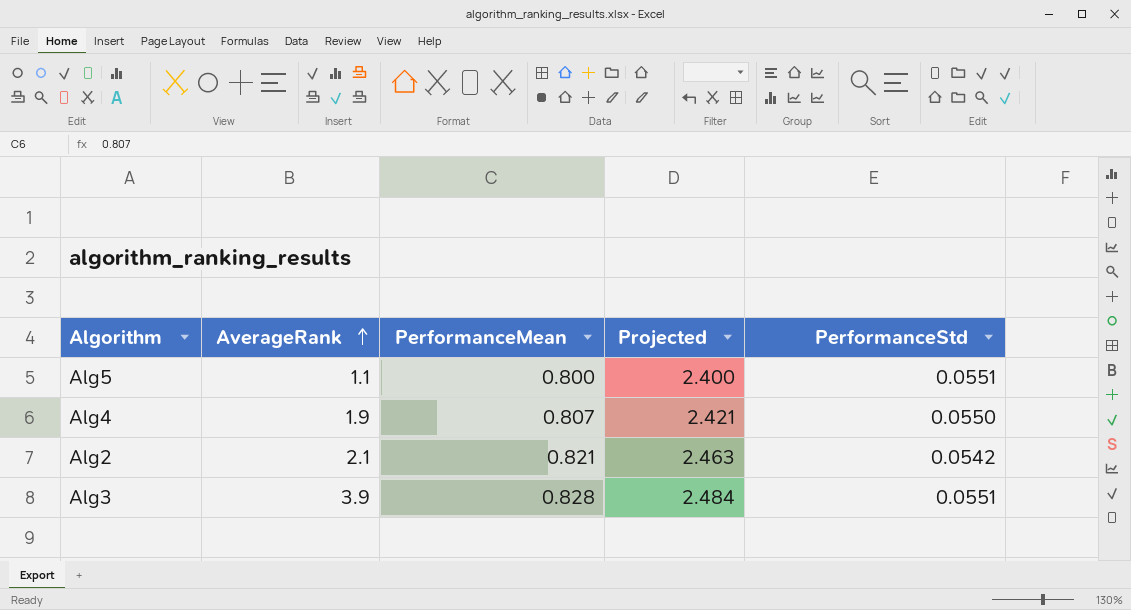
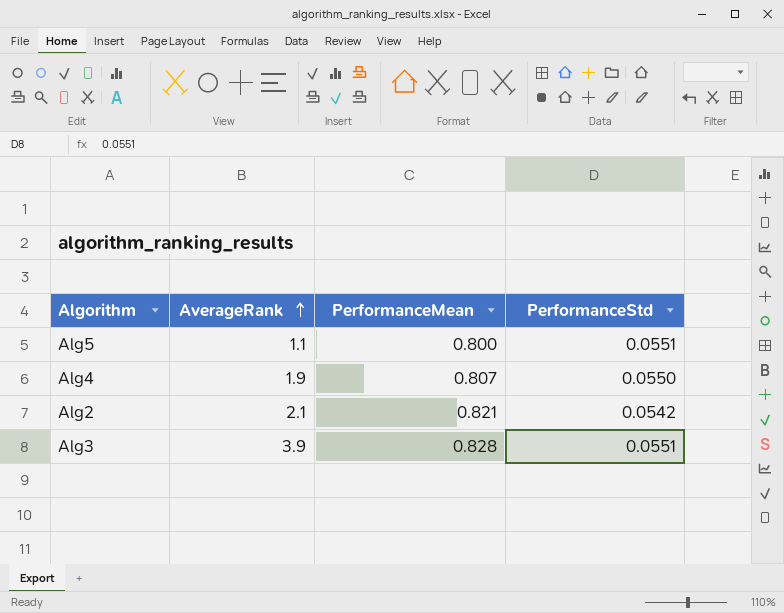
column Projected | formula: [PerformanceMean] * 3 -> none

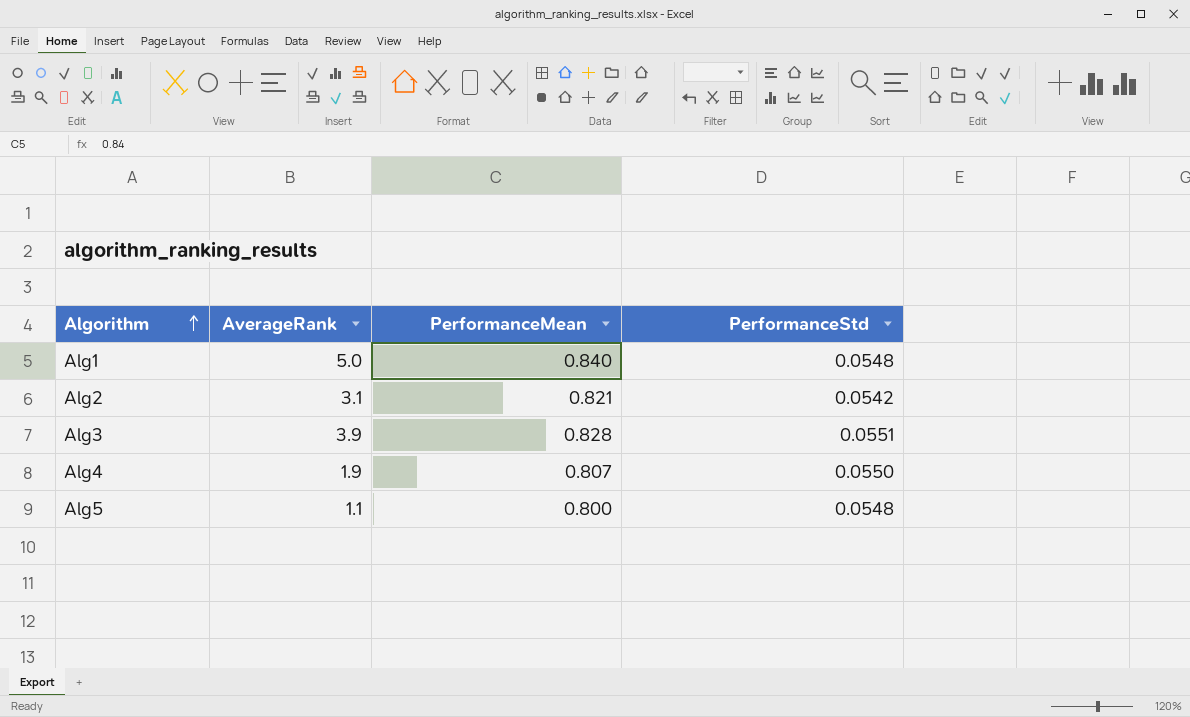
row order: AverageRank ascending -> Algorithm ascending
row Alg1: none -> 5.0 | 0.840 | 0.0548
Alg2 | AverageRank: 2.1 -> 3.1
Alg5 | PerformanceStd: 0.0551 -> 0.0548

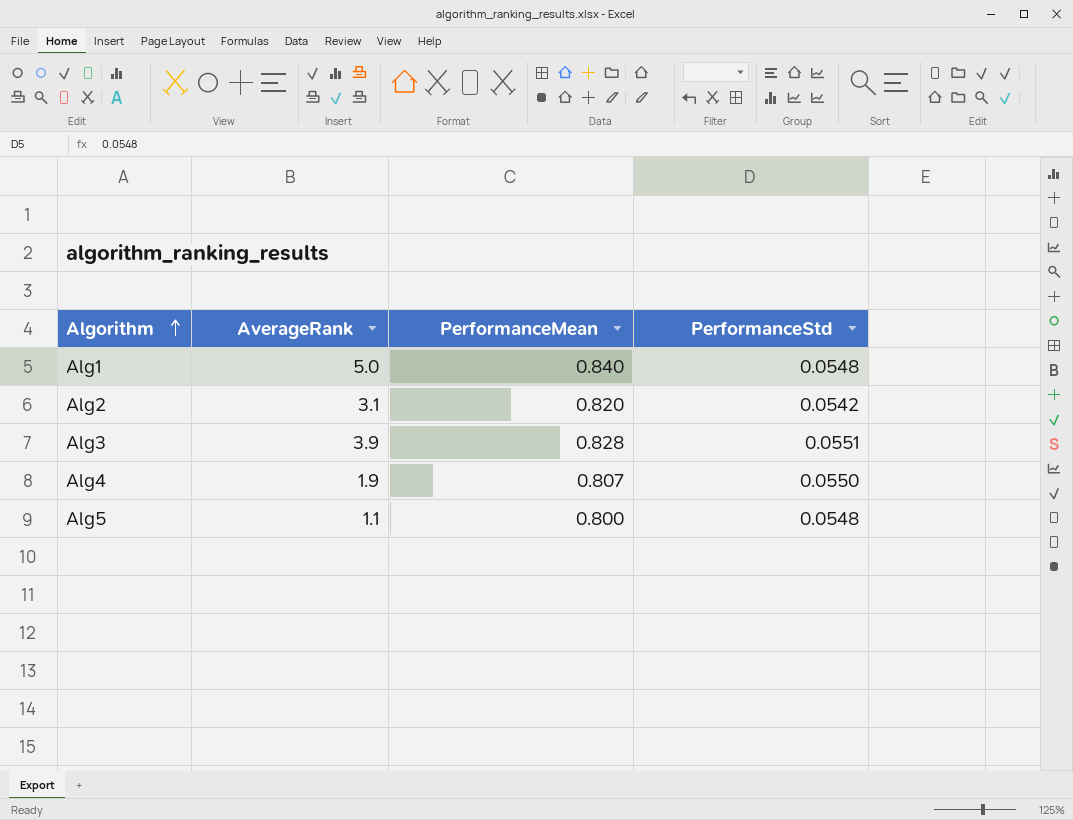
Alg2 | PerformanceMean: 0.821 -> 0.820

